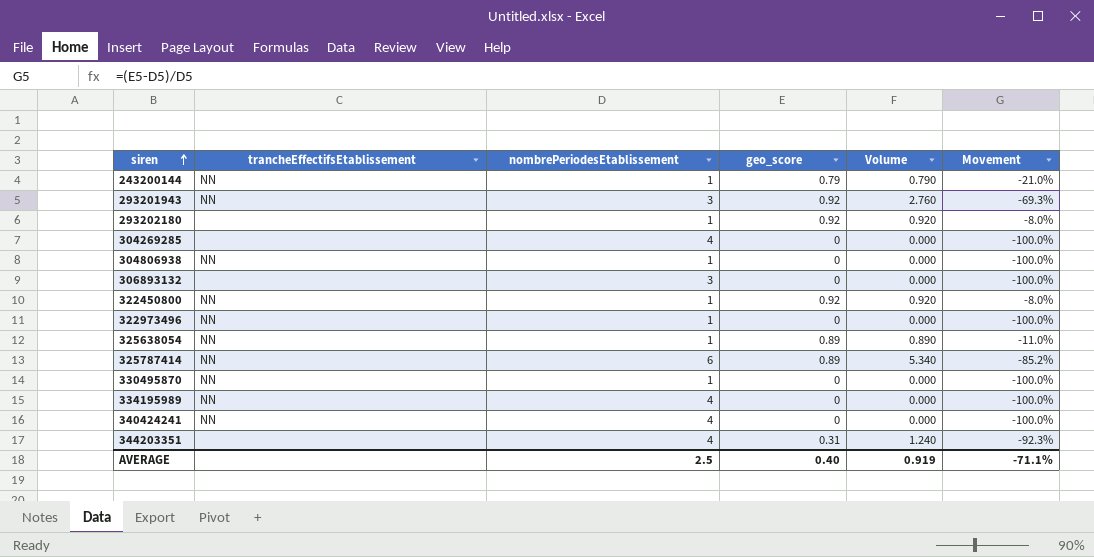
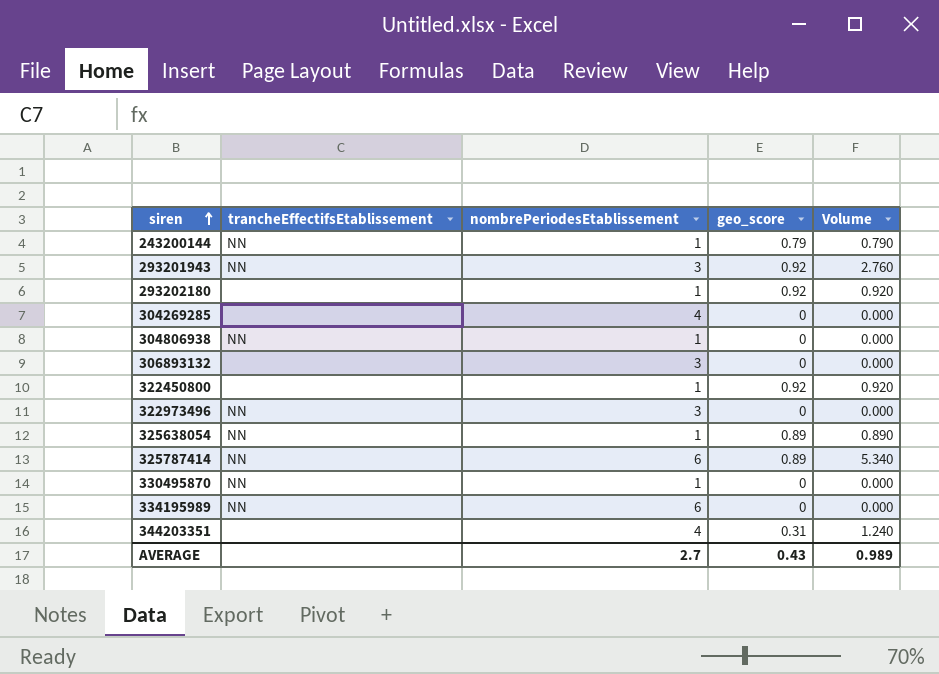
column Movement | formula: ([geo_score] - [nombrePeriodesEtablissement]) / [nombrePeriodesEtablissement] -> none
row 340424241: NN | 4 | 0 | 0.000 | -100.0% -> none
322450800 | trancheEffectifsEtablissement: NN -> none
322973496 | nombrePeriodesEtablissement: 1 -> 3
334195989 | nombrePeriodesEtablissement: 4 -> 6
AVERAGE | nombrePeriodesEtablissement: 2.5 -> 2.7
AVERAGE | geo_score: 0.40 -> 0.43
AVERAGE | Volume: 0.919 -> 0.989

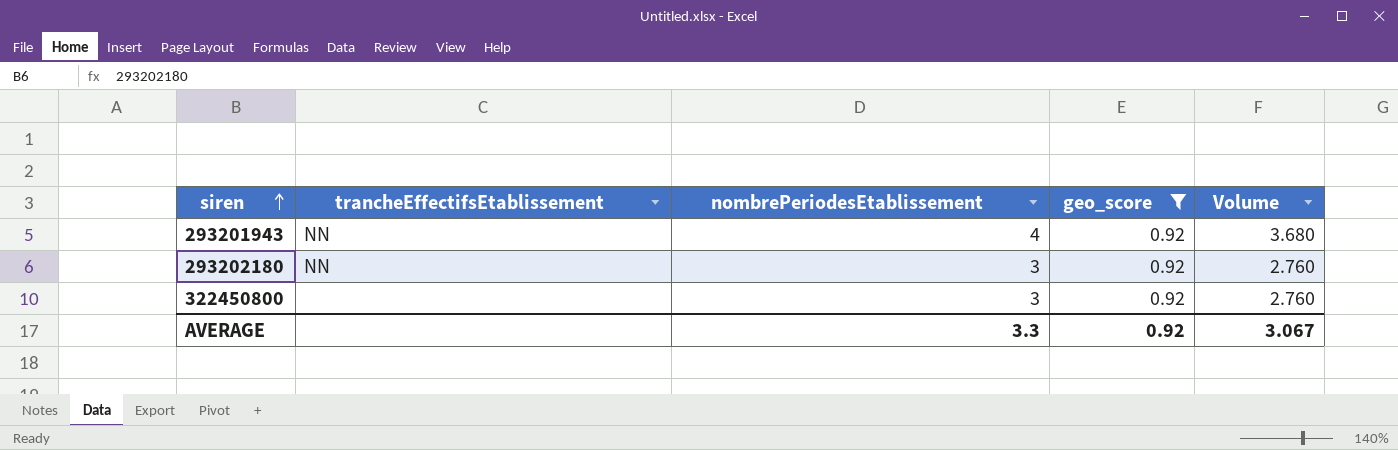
filter: none -> geo_score = 0.92
293201943 | nombrePeriodesEtablissement: 3 -> 4
293201943 | Volume: 2.760 -> 3.680
293202180 | trancheEffectifsEtablissement: none -> NN
293202180 | nombrePeriodesEtablissement: 1 -> 3
293202180 | Volume: 0.920 -> 2.760
322450800 | nombrePeriodesEtablissement: 1 -> 3
322450800 | Volume: 0.920 -> 2.760
AVERAGE | nombrePeriodesEtablissement: 2.7 -> 3.3
AVERAGE | geo_score: 0.43 -> 0.92
AVERAGE | Volume: 0.989 -> 3.067

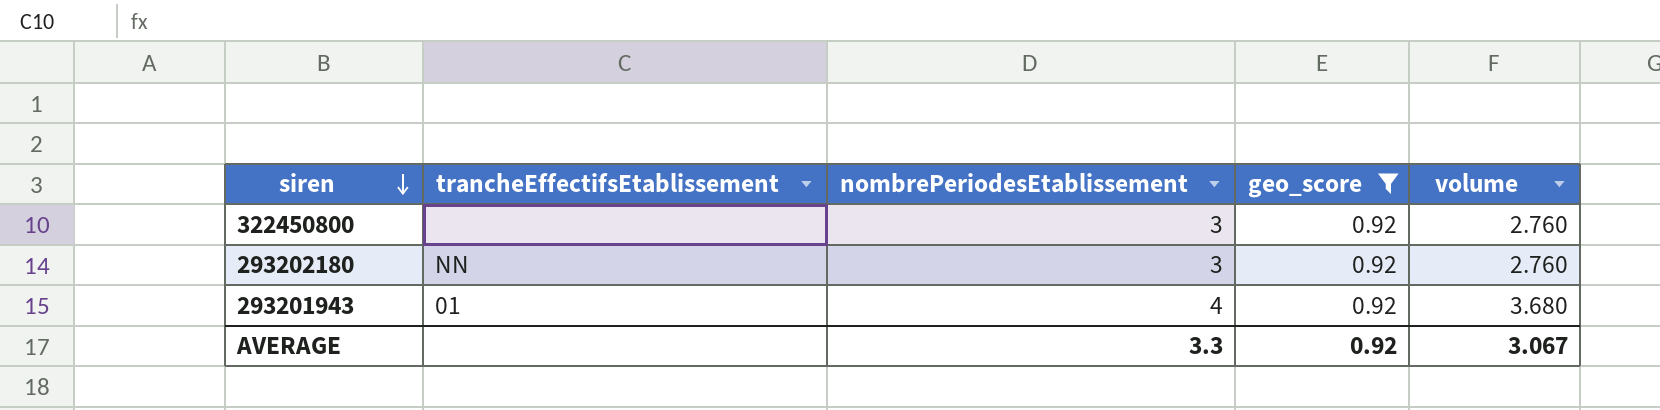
row order: siren ascending -> siren descending
column name: Volume -> volume
293201943 | trancheEffectifsEtablissement: NN -> 01

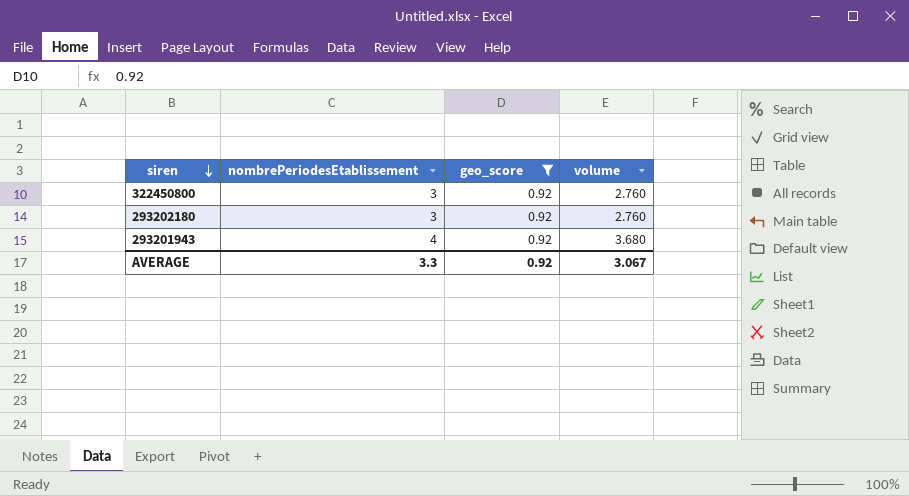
column trancheEffectifsEtablissement | position: 2 -> none

